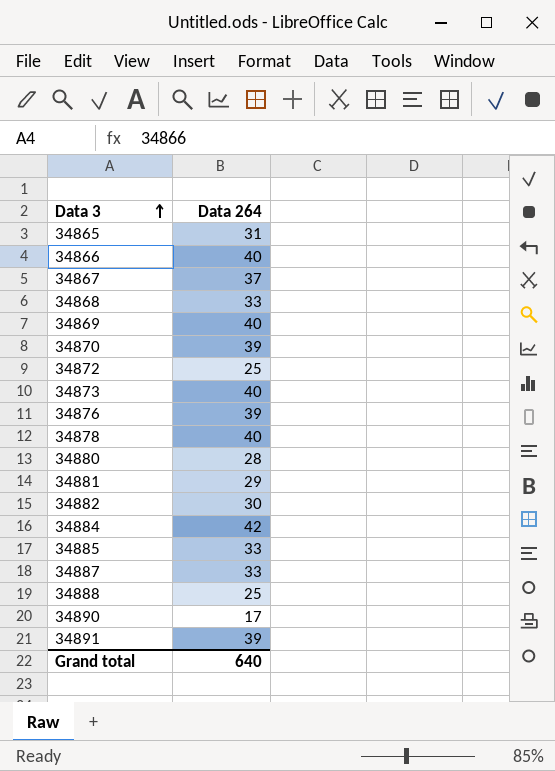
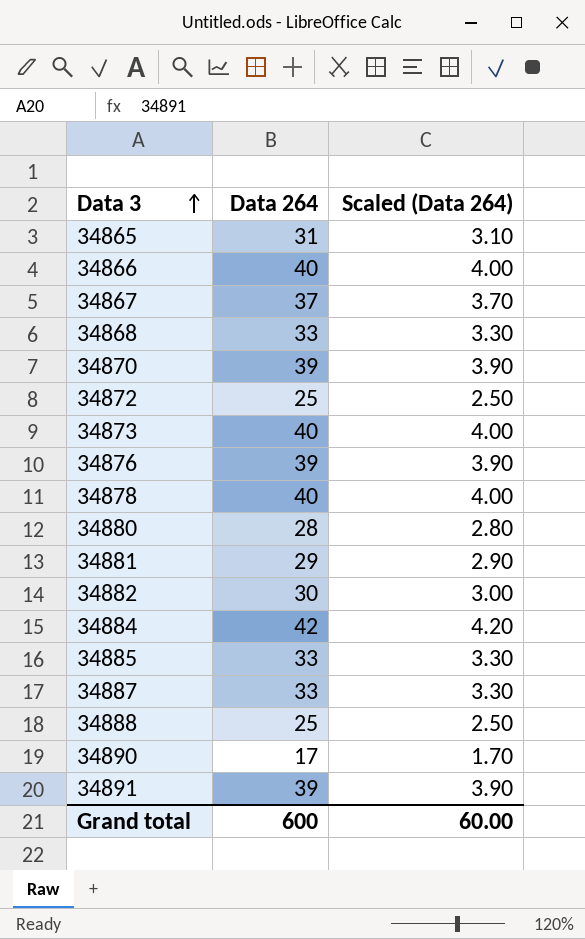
column Scaled (Data 264) | formula: none -> [Data 264] * 0.1
row 34869: 40 -> none
Grand total | Data 264: 640 -> 600

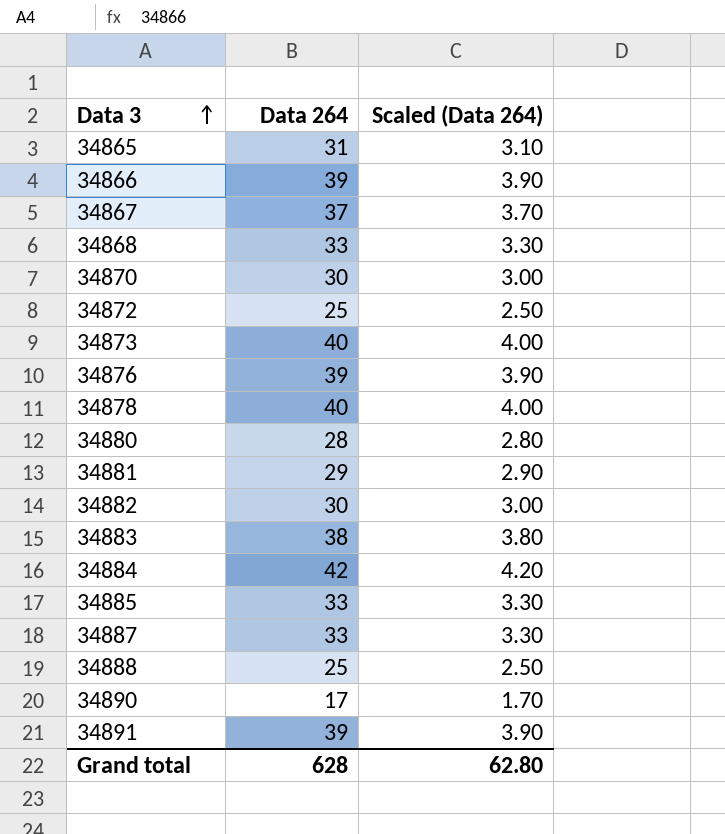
34866 | Data 264: 40 -> 39
34866 | Scaled (Data 264): 4.00 -> 3.90
34870 | Data 264: 39 -> 30
34870 | Scaled (Data 264): 3.90 -> 3.00
row 34883: none -> 38 | 3.80
Grand total | Data 264: 600 -> 628
Grand total | Scaled (Data 264): 60.00 -> 62.80

